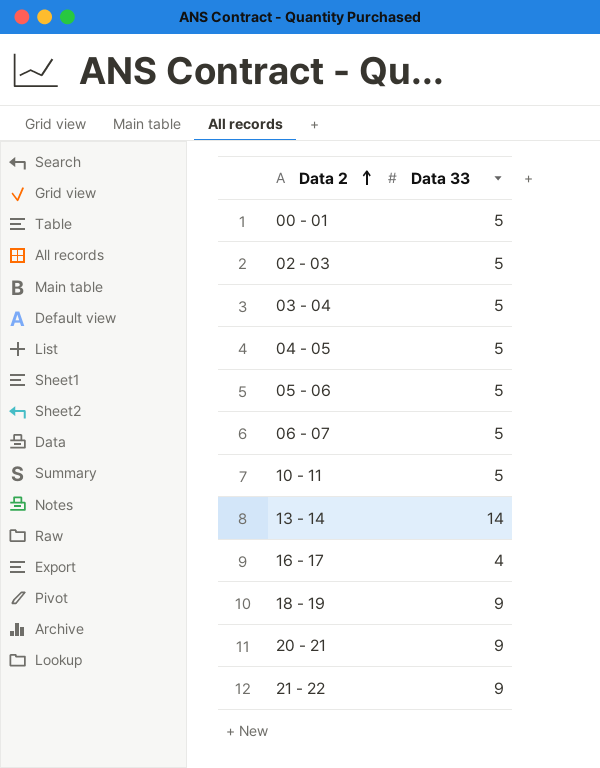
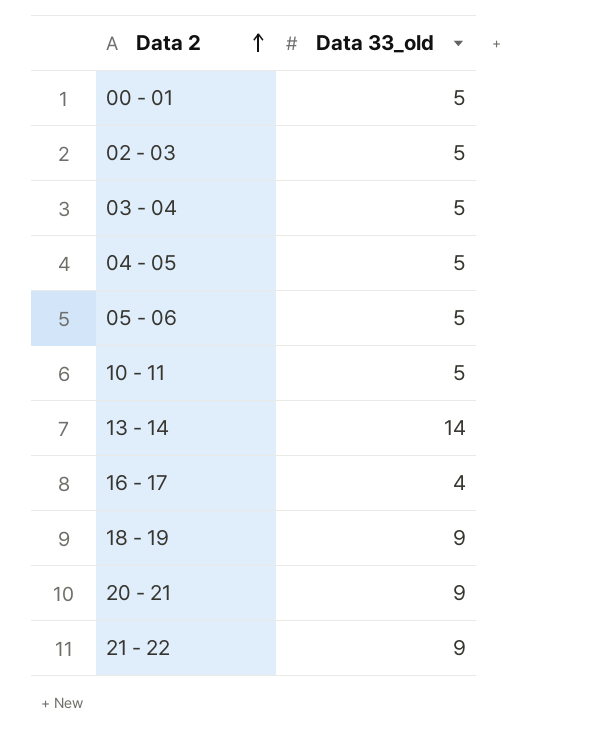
column name: Data 33 -> Data 33_old
row 06 - 07: 5 -> none

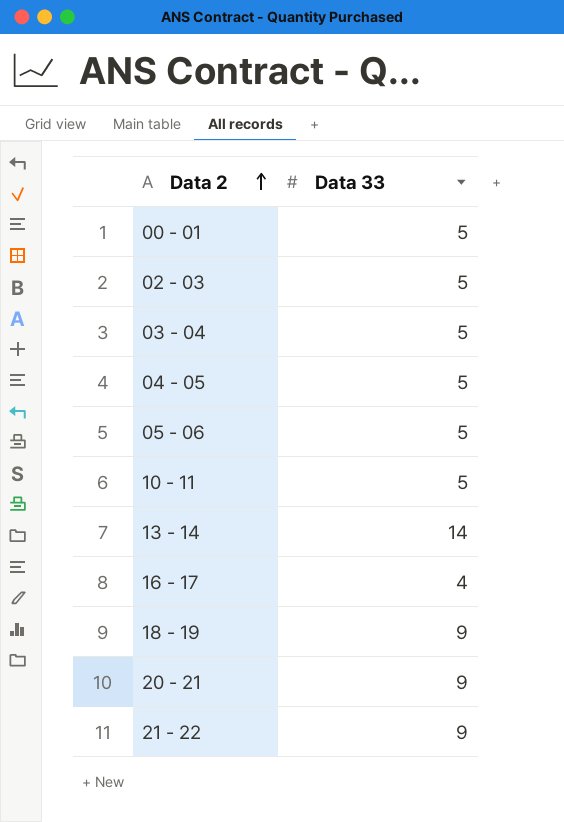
column name: Data 33_old -> Data 33

